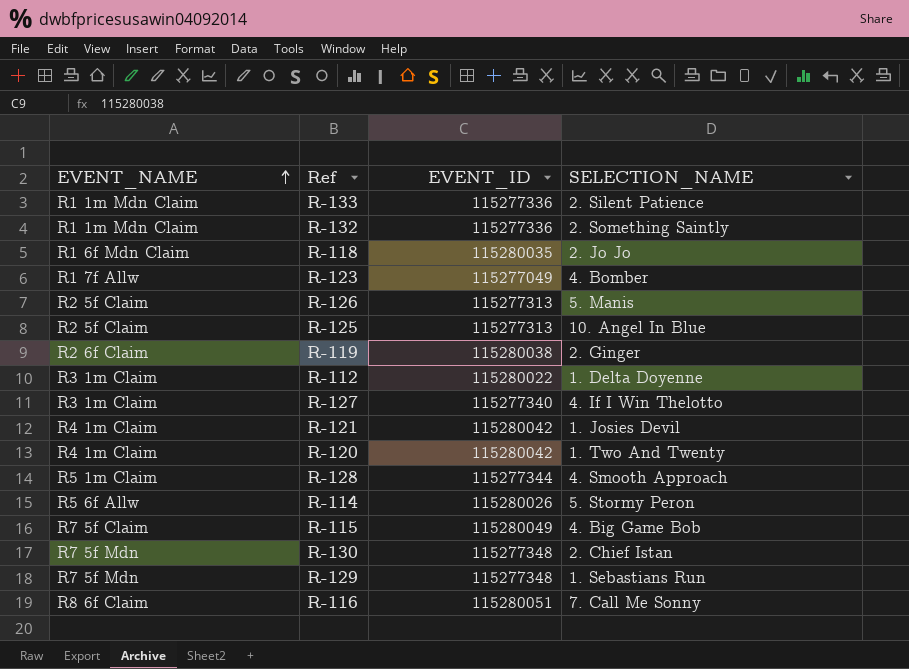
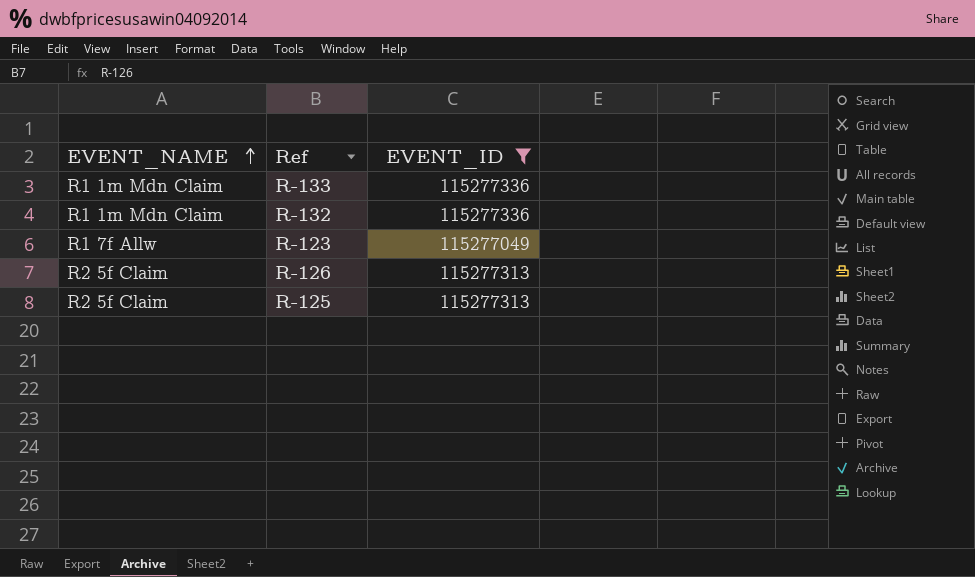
filter: none -> EVENT_ID <= 115277336
column SELECTION_NAME | position: 4 -> none

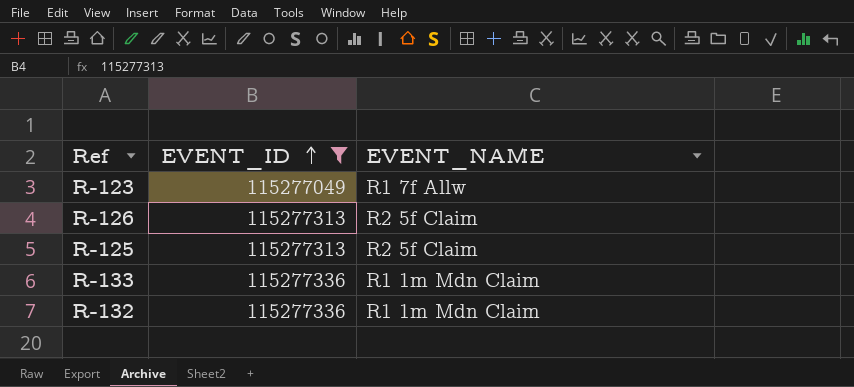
row order: EVENT_NAME ascending -> EVENT_ID ascending
column EVENT_NAME | position: 1 -> 3

